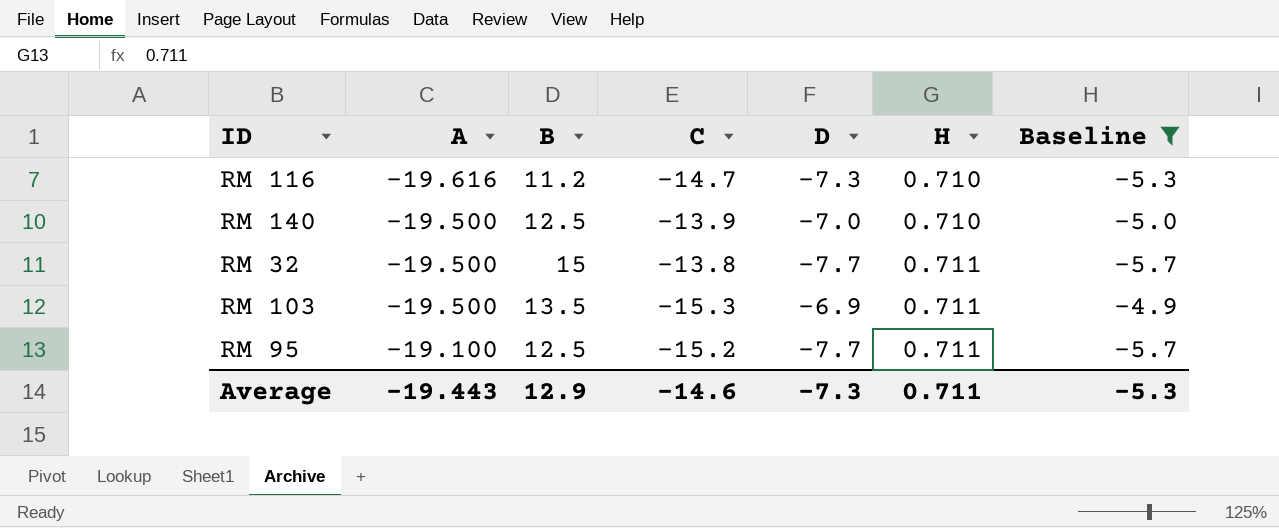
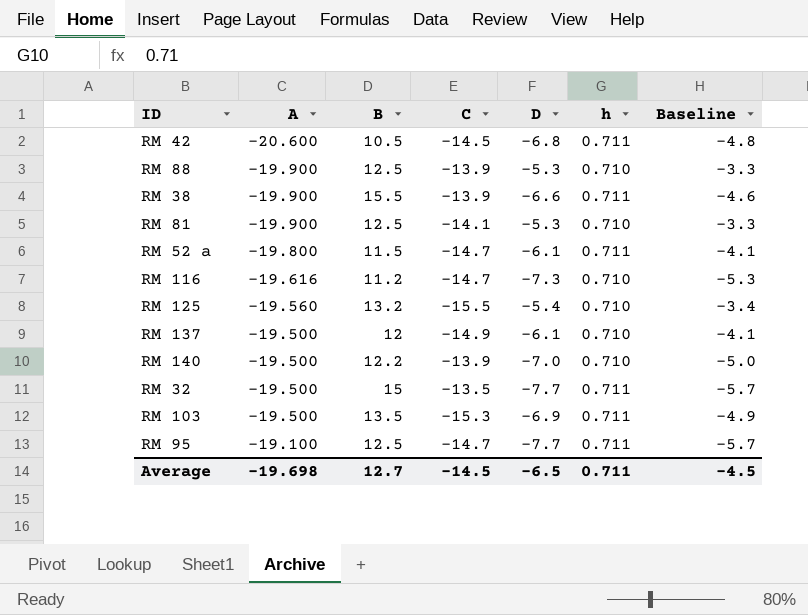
filter: Baseline <= -4.9 -> none
column name: H -> h
RM 140 | B: 12.5 -> 12.2
RM 32 | C: -13.8 -> -13.5
RM 95 | C: -15.2 -> -14.7
Average | A: -19.443 -> -19.698
Average | B: 12.9 -> 12.7
Average | C: -14.6 -> -14.5
Average | D: -7.3 -> -6.5
Average | Baseline: -5.3 -> -4.5

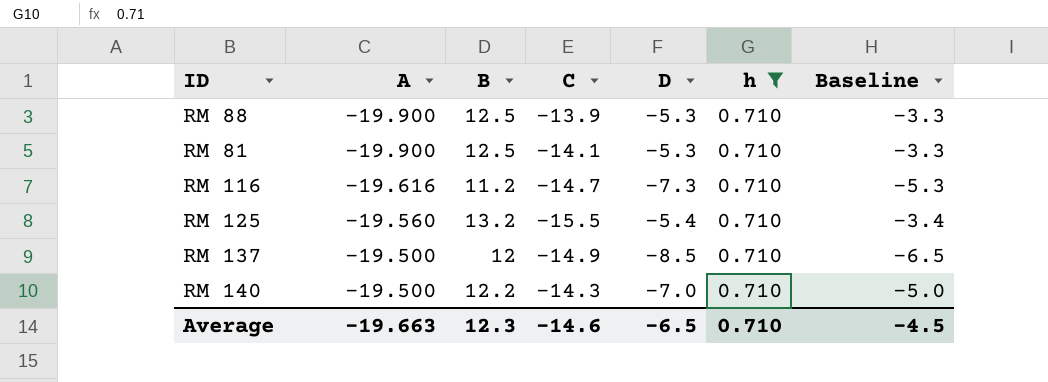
filter: none -> h = 0.710
RM 137 | D: -6.1 -> -8.5
RM 137 | Baseline: -4.1 -> -6.5
RM 140 | C: -13.9 -> -14.3
Average | A: -19.698 -> -19.663
Average | B: 12.7 -> 12.3
Average | C: -14.5 -> -14.6
Average | h: 0.711 -> 0.710

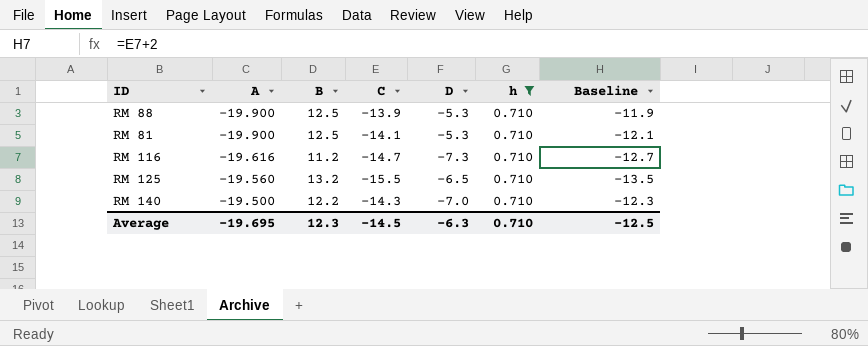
column Baseline | formula: [D] + 2 -> [C] + 2
row RM 137: -19.500 | 12 | -14.9 | -8.5 | 0.710 | -6.5 -> none
RM 125 | D: -5.4 -> -6.5
Average | A: -19.663 -> -19.695
Average | C: -14.6 -> -14.5
Average | D: -6.5 -> -6.3
Average | Baseline: -4.5 -> -12.5

